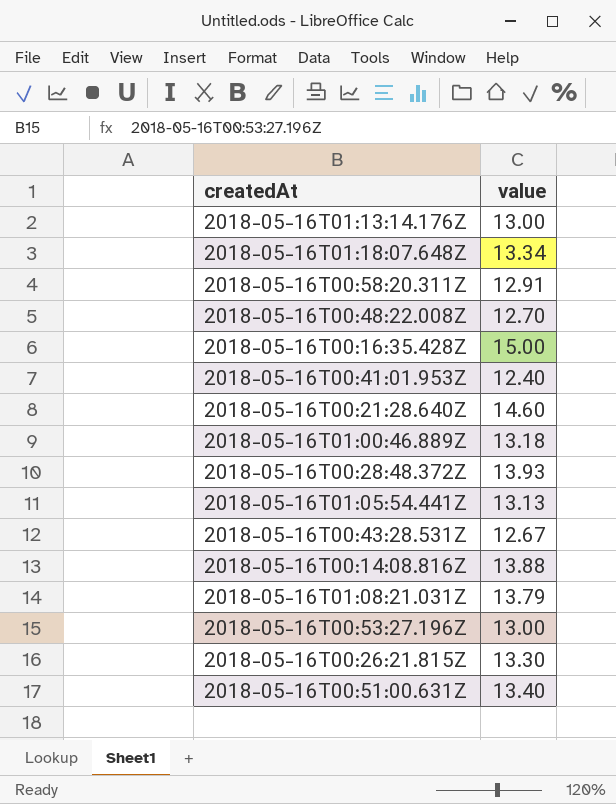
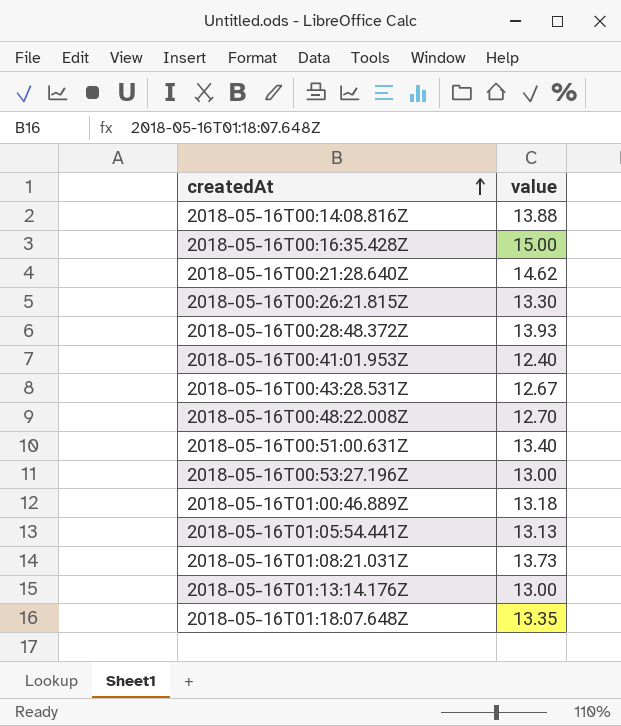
row order: none -> createdAt ascending
row 2018-05-16T00:58:20.311Z: 12.91 -> none
2018-05-16T00:21:28.640Z | value: 14.60 -> 14.62
2018-05-16T01:08:21.031Z | value: 13.79 -> 13.73
2018-05-16T01:18:07.648Z | value: 13.34 -> 13.35

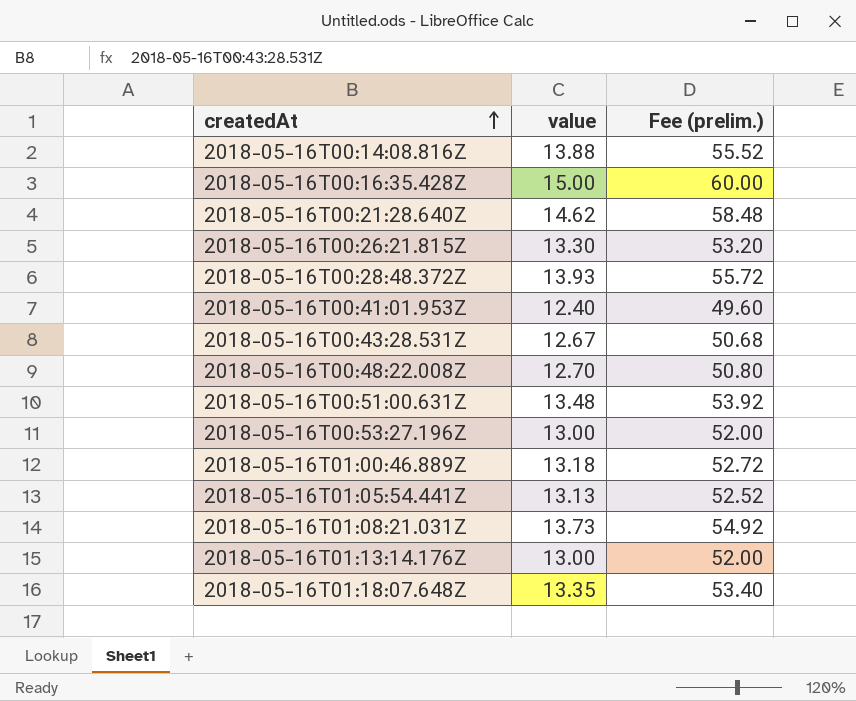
column Fee (prelim.) | formula: none -> [value] * 4
2018-05-16T00:51:00.631Z | value: 13.40 -> 13.48

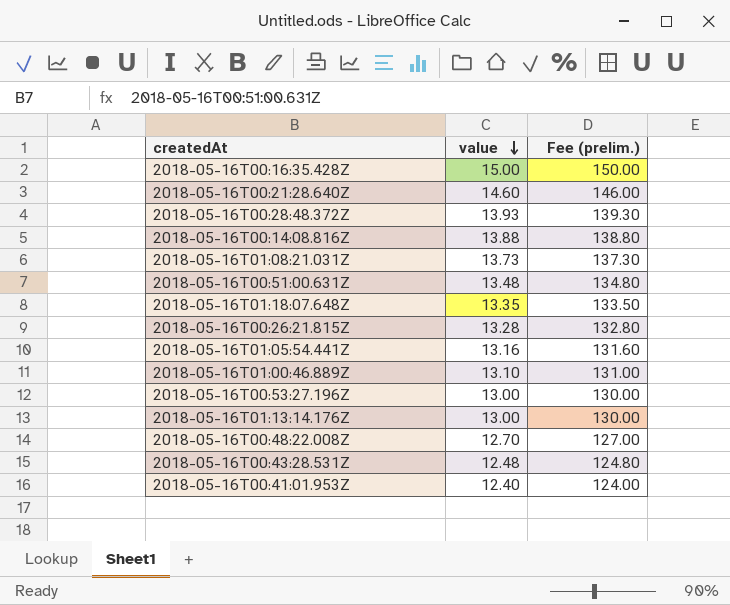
row order: createdAt ascending -> value descending
column Fee (prelim.) | formula: [value] * 4 -> [value] * 10
2018-05-16T00:21:28.640Z | value: 14.62 -> 14.60
2018-05-16T00:26:21.815Z | value: 13.30 -> 13.28
2018-05-16T01:05:54.441Z | value: 13.13 -> 13.16
2018-05-16T01:00:46.889Z | value: 13.18 -> 13.10
2018-05-16T00:43:28.531Z | value: 12.67 -> 12.48

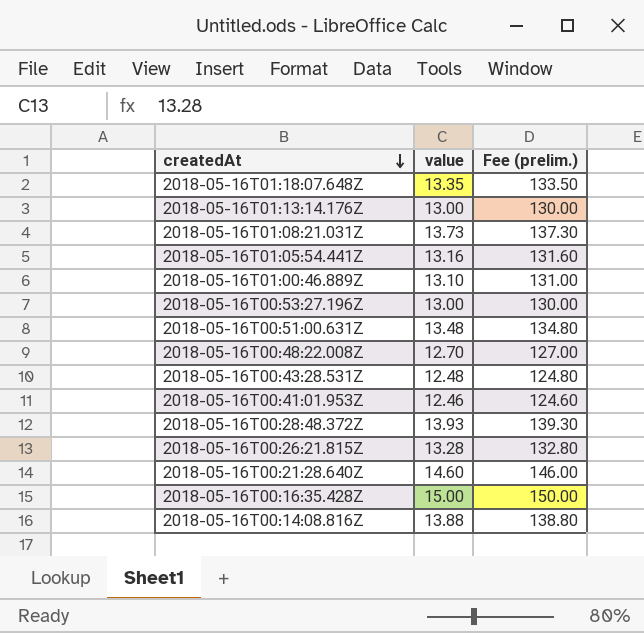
row order: value descending -> createdAt descending
2018-05-16T00:41:01.953Z | value: 12.40 -> 12.46
2018-05-16T00:41:01.953Z | Fee (prelim.): 124.00 -> 124.60

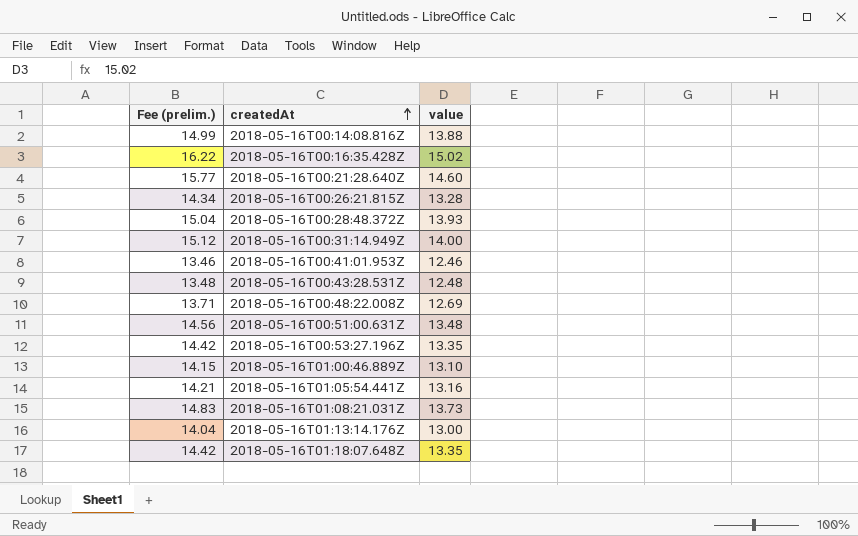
row order: createdAt descending -> createdAt ascending
column Fee (prelim.) | formula: [value] * 10 -> [value] * 1.08
column Fee (prelim.) | position: 3 -> 1
2018-05-16T00:16:35.428Z | value: 15.00 -> 15.02
row 2018-05-16T00:31:14.949Z: none -> 15.12 | 14.00
2018-05-16T00:48:22.008Z | value: 12.70 -> 12.69
2018-05-16T00:53:27.196Z | value: 13.00 -> 13.35

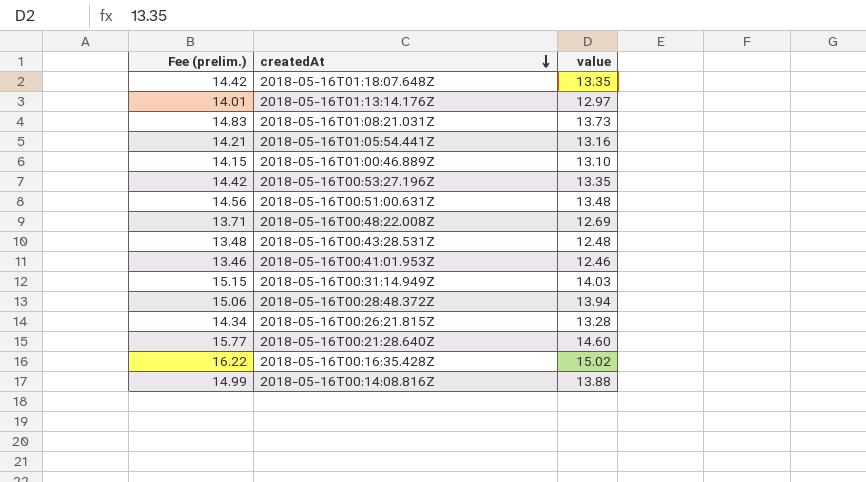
row order: createdAt ascending -> createdAt descending
2018-05-16T01:13:14.176Z | Fee (prelim.): 14.04 -> 14.01
2018-05-16T01:13:14.176Z | value: 13.00 -> 12.97
2018-05-16T00:31:14.949Z | Fee (prelim.): 15.12 -> 15.15
2018-05-16T00:31:14.949Z | value: 14.00 -> 14.03
2018-05-16T00:28:48.372Z | Fee (prelim.): 15.04 -> 15.06
2018-05-16T00:28:48.372Z | value: 13.93 -> 13.94

